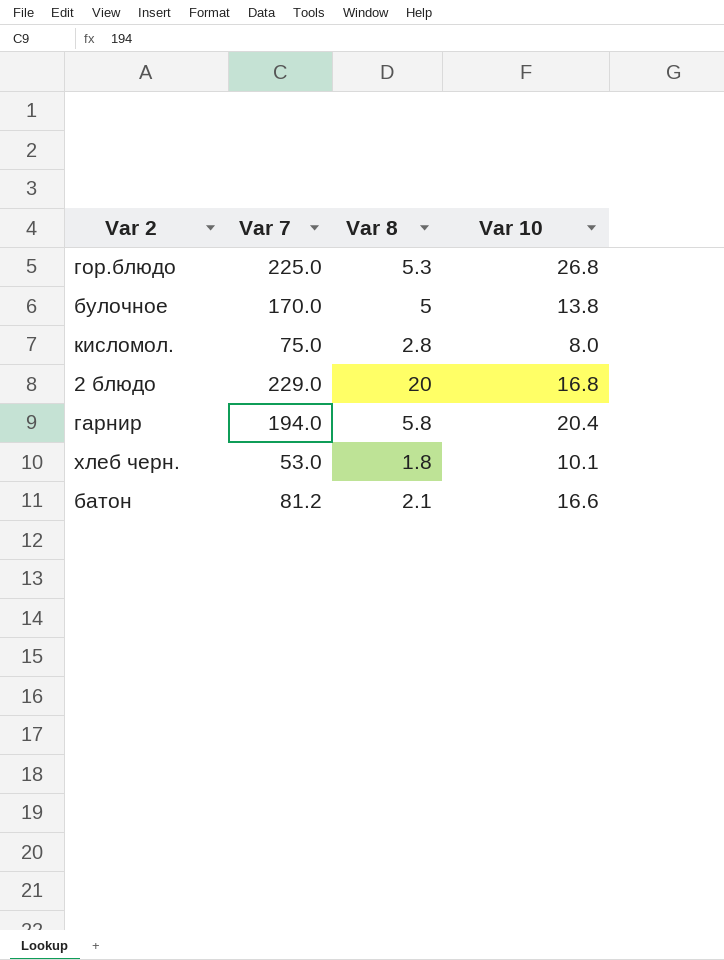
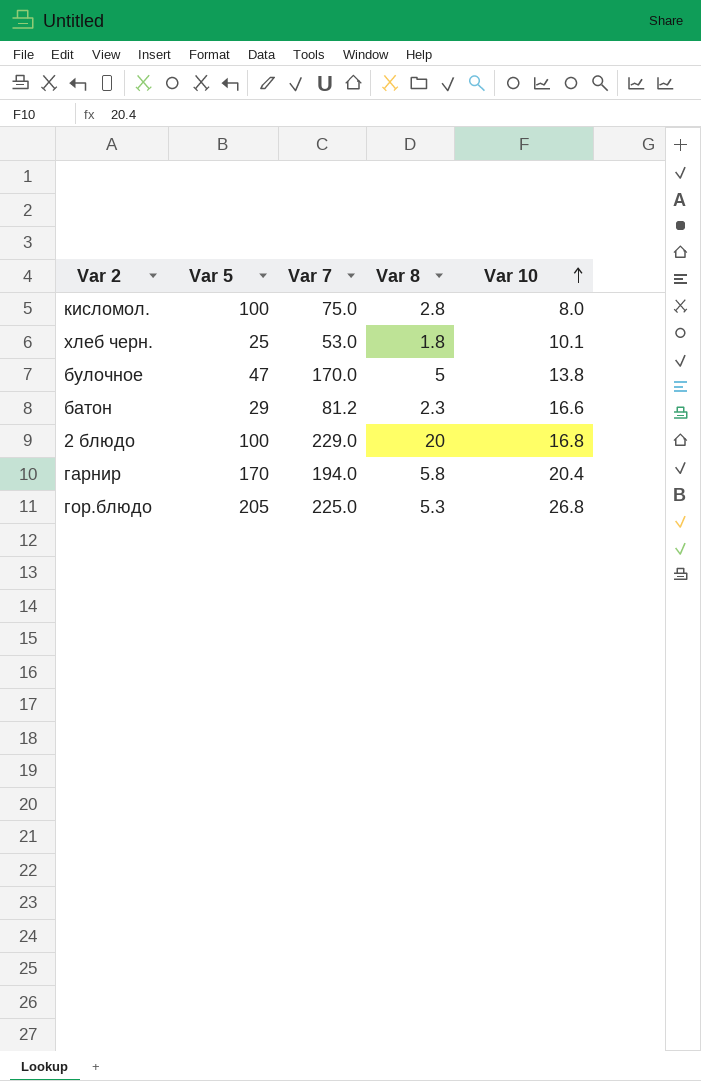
row order: none -> Var 10 ascending
column Var 5 | position: none -> 2
батон | Var 8: 2.1 -> 2.3

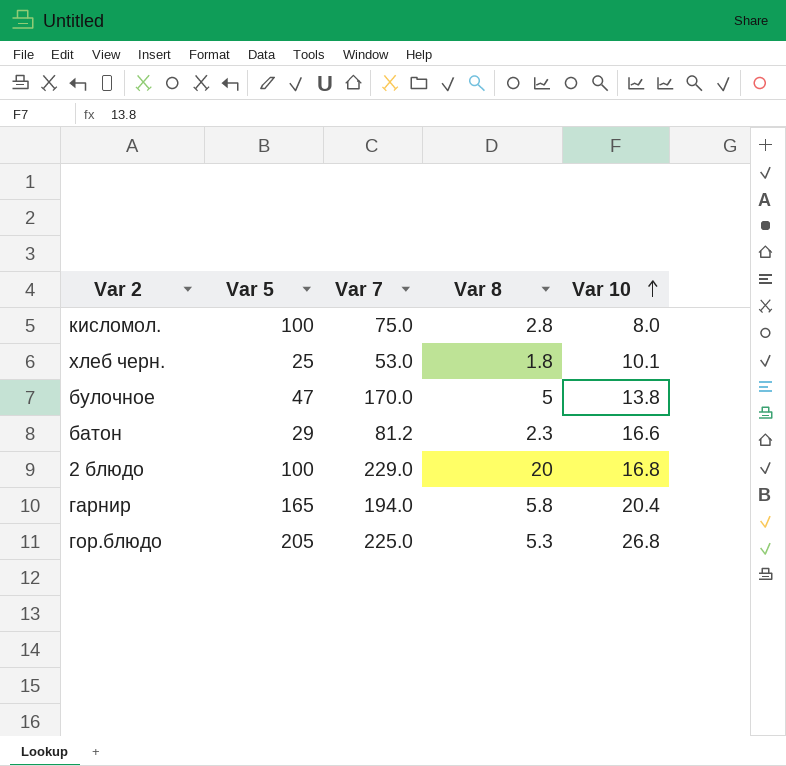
гарнир | Var 5: 170 -> 165

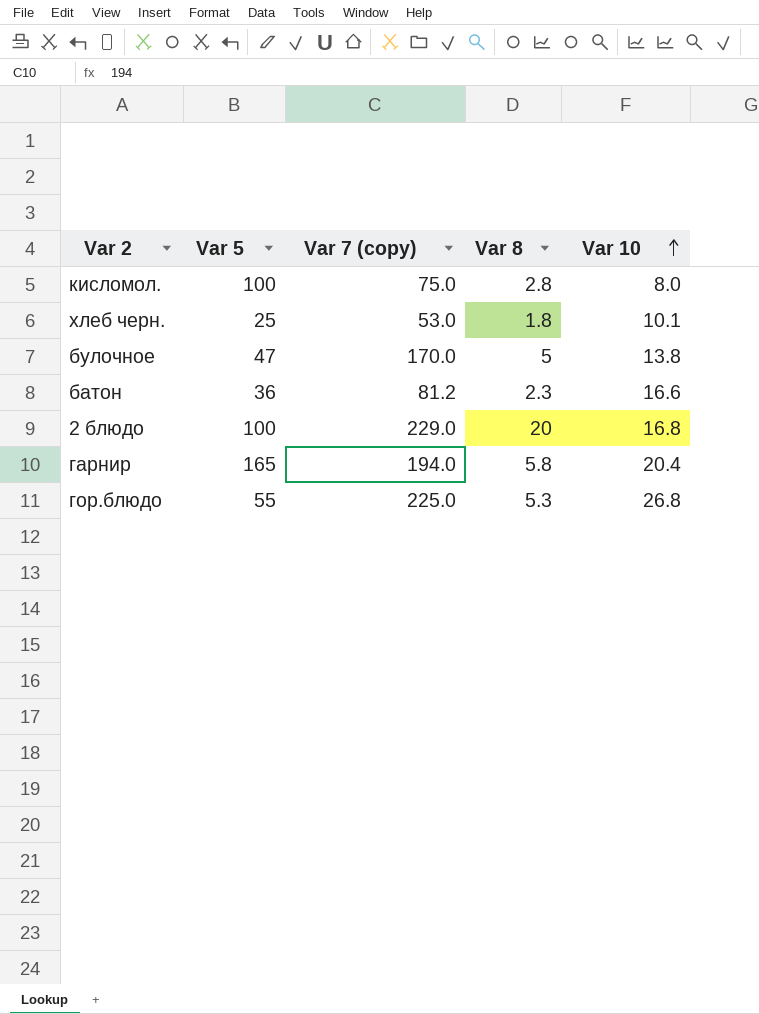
column name: Var 7 -> Var 7 (copy)
батон | Var 5: 29 -> 36
гор.блюдо | Var 5: 205 -> 55

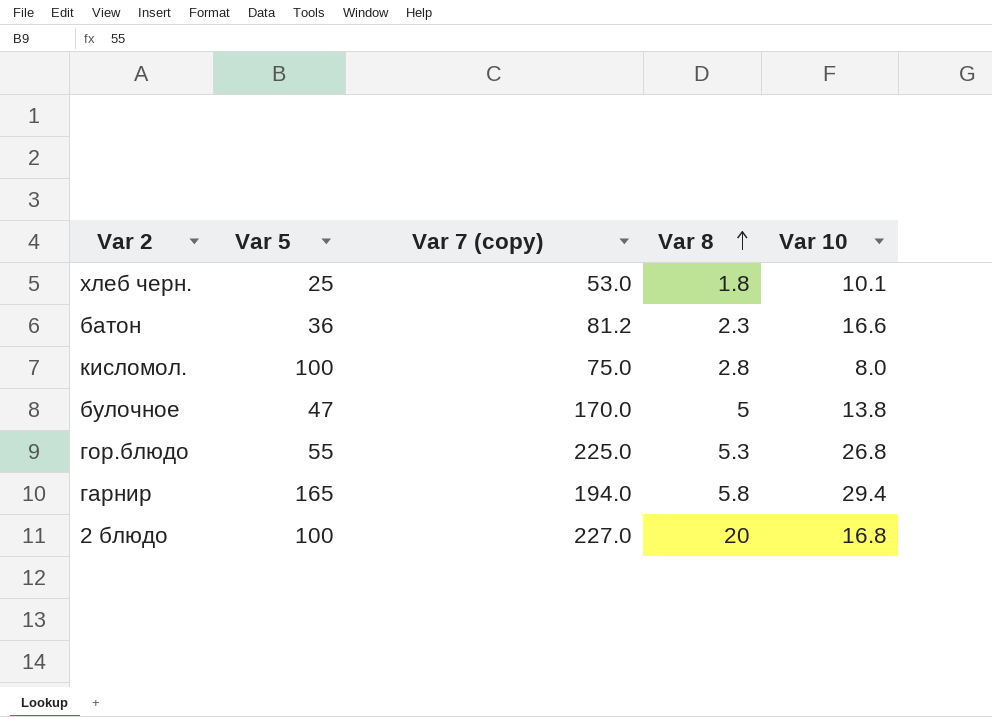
row order: Var 10 ascending -> Var 8 ascending
гарнир | Var 10: 20.4 -> 29.4
2 блюдо | Var 7 (copy): 229.0 -> 227.0

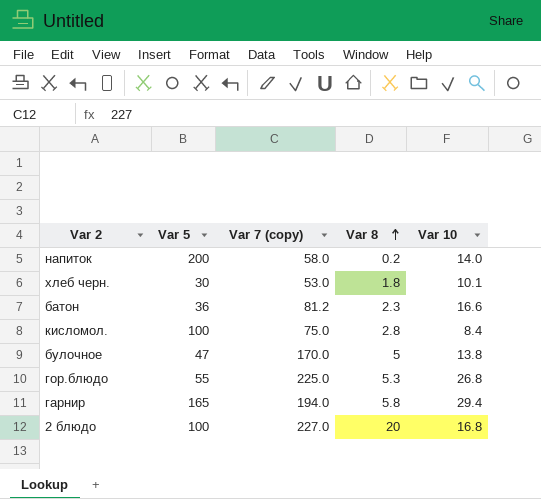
row напиток: none -> 200 | 58.0 | 0.2 | 14.0
хлеб черн. | Var 5: 25 -> 30
кисломол. | Var 10: 8.0 -> 8.4

